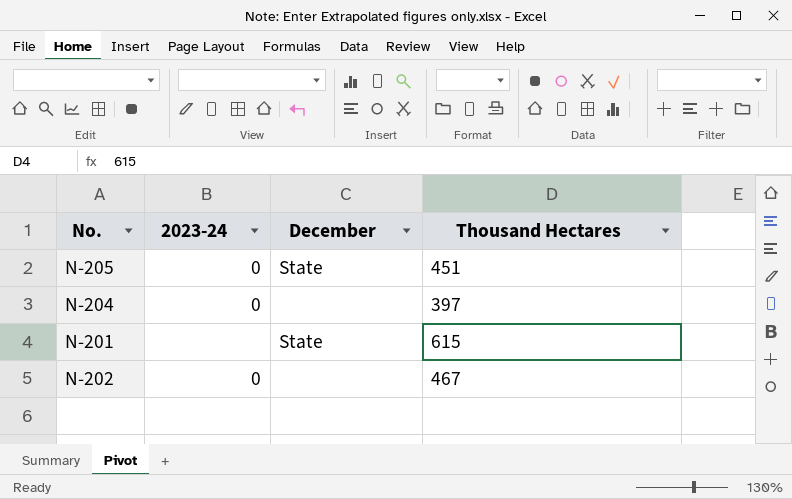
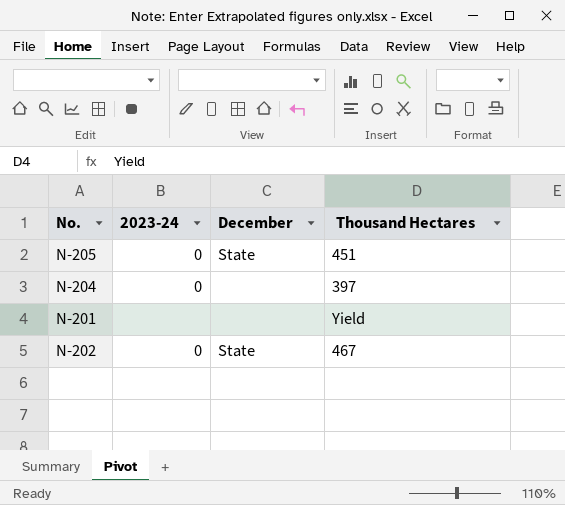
N-201 | December: State -> none
N-201 | Thousand Hectares: 615 -> Yield
N-202 | December: none -> State

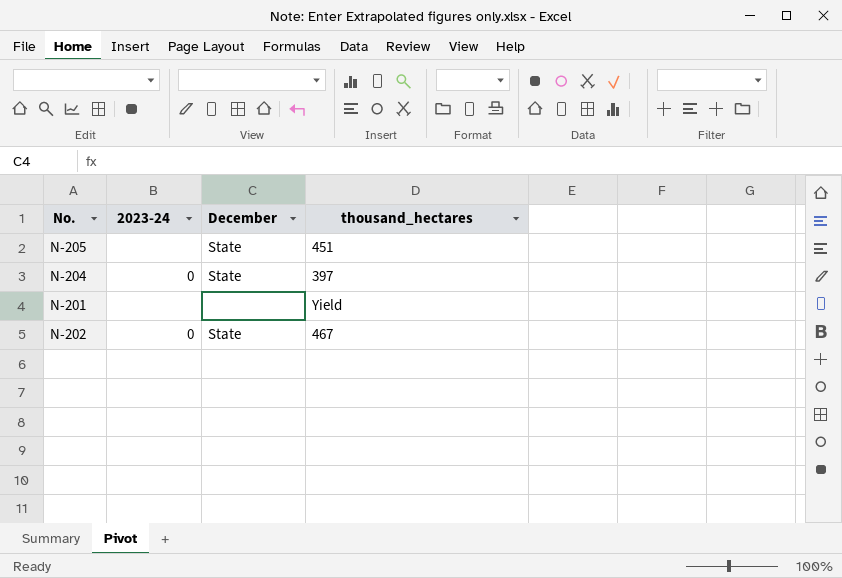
column name: Thousand Hectares -> thousand_hectares
N-205 | 2023-24: 0 -> none
N-204 | December: none -> State

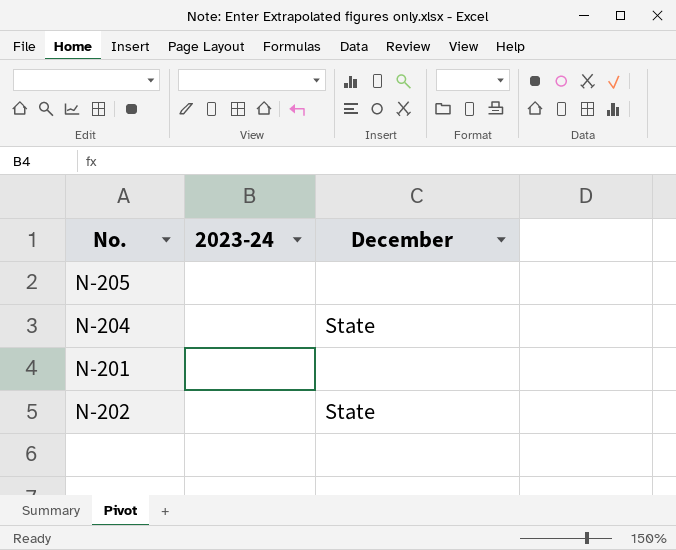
column thousand_hectares | position: 4 -> none
N-205 | December: State -> none
N-204 | 2023-24: 0 -> none
N-202 | 2023-24: 0 -> none

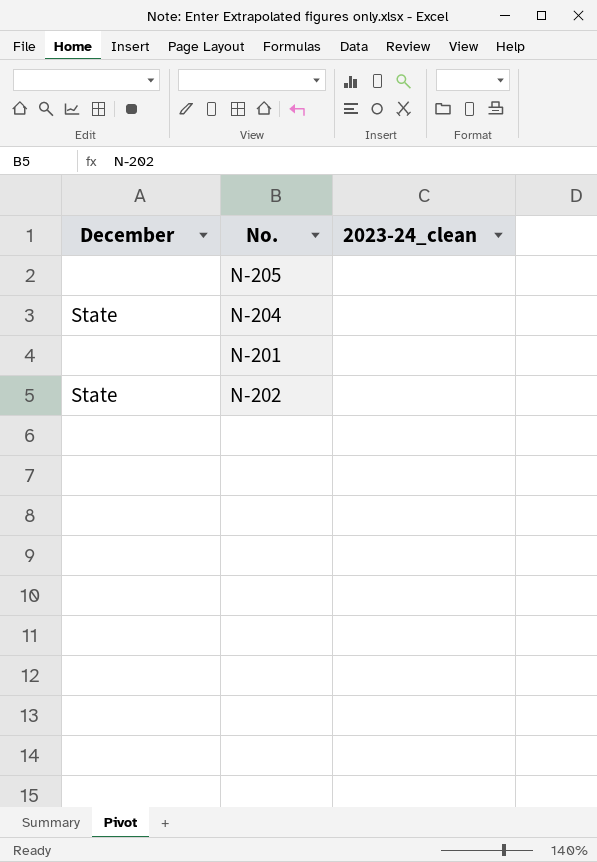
column December | position: 3 -> 1
column name: 2023-24 -> 2023-24_clean

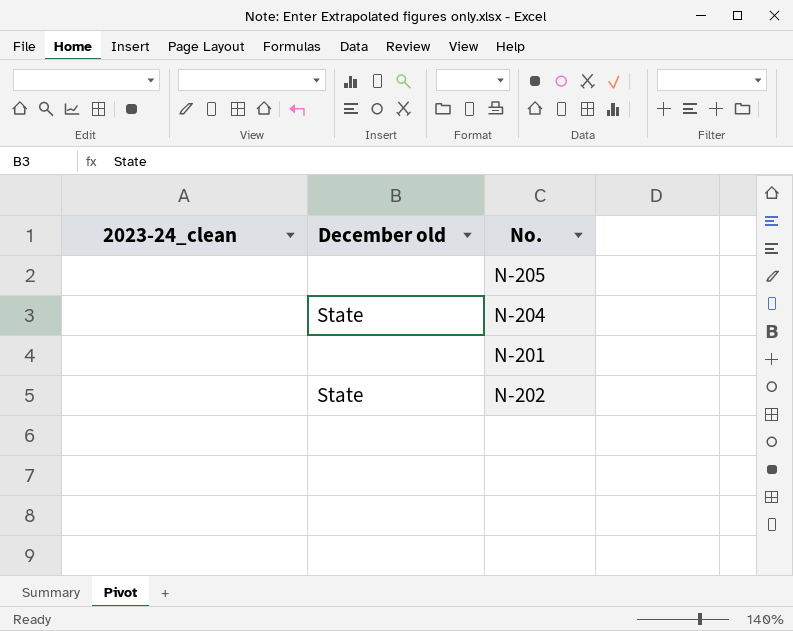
column 2023-24_clean | position: 3 -> 1
column name: December -> December old

